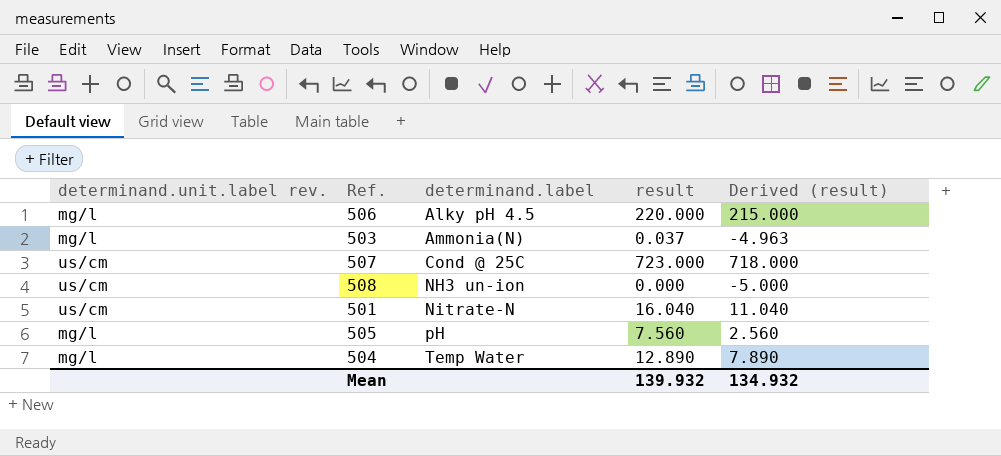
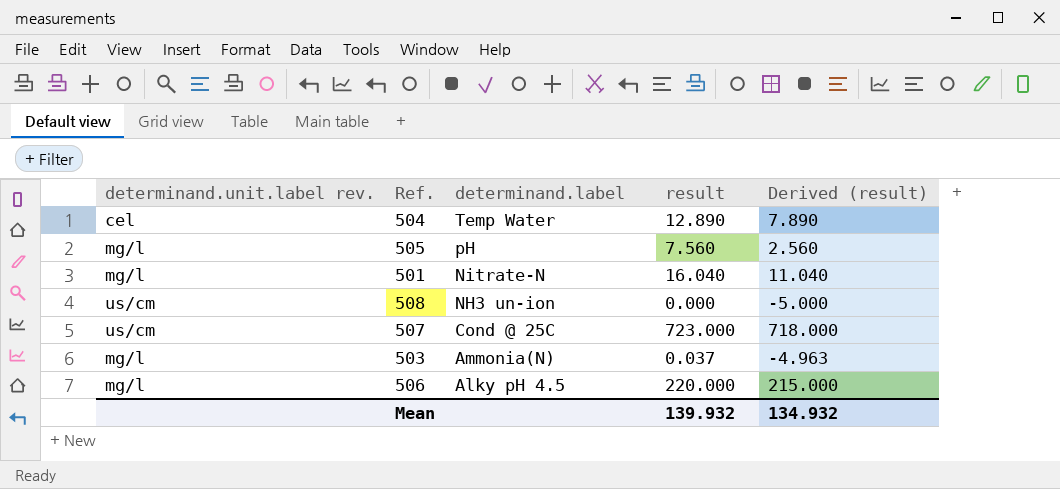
row order: determinand.label ascending -> determinand.label descending
504 | determinand.unit.label rev.: mg/l -> cel
501 | determinand.unit.label rev.: us/cm -> mg/l

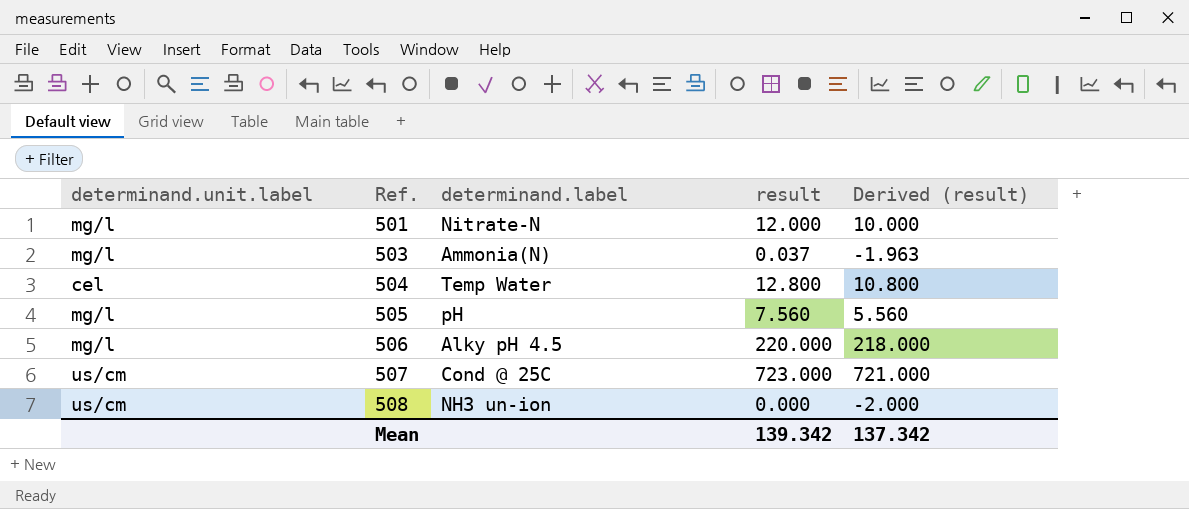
row order: determinand.label descending -> Ref. ascending
column name: determinand.unit.label rev. -> determinand.unit.label
column Derived (result) | formula: [result] - 5 -> [result] - 2
501 | result: 16.040 -> 12.000
504 | result: 12.890 -> 12.800
Mean | result: 139.932 -> 139.342
Mean | Derived (result): 134.932 -> 137.342

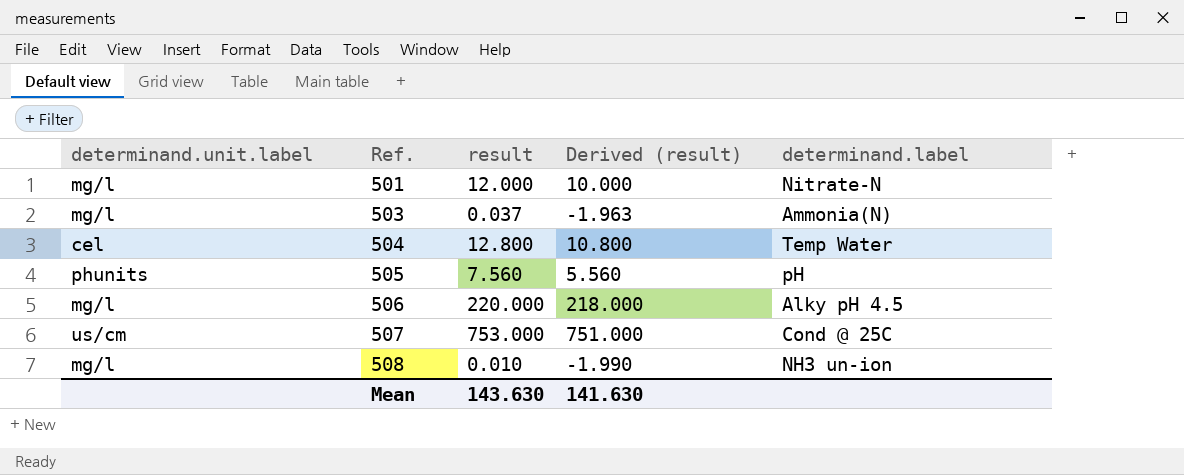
column determinand.label | position: 3 -> 5
505 | determinand.unit.label: mg/l -> phunits
507 | result: 723.000 -> 753.000
507 | Derived (result): 721.000 -> 751.000
508 | determinand.unit.label: us/cm -> mg/l
508 | result: 0.000 -> 0.010
508 | Derived (result): -2.000 -> -1.990
Mean | result: 139.342 -> 143.630
Mean | Derived (result): 137.342 -> 141.630

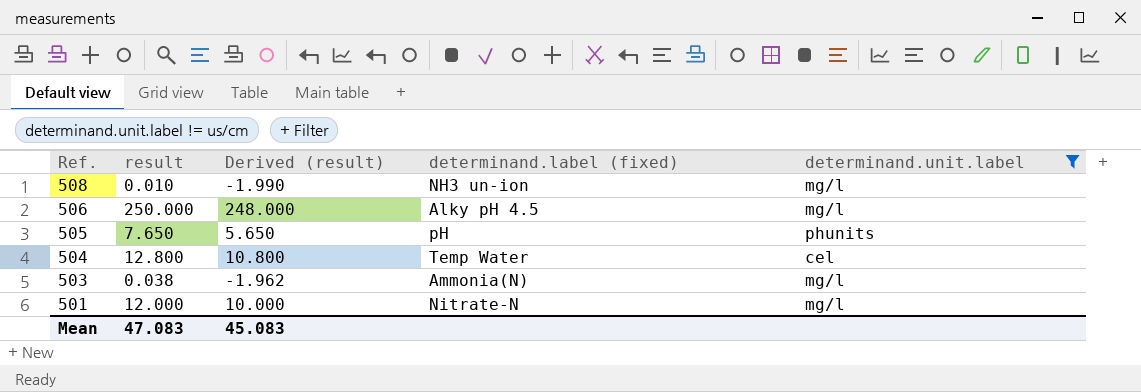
filter: none -> determinand.unit.label != us/cm
row order: Ref. ascending -> Ref. descending
column name: determinand.label -> determinand.label (fixed)
column determinand.unit.label | position: 1 -> 5
506 | result: 220.000 -> 250.000
506 | Derived (result): 218.000 -> 248.000
505 | result: 7.560 -> 7.650
505 | Derived (result): 5.560 -> 5.650
503 | result: 0.037 -> 0.038
503 | Derived (result): -1.963 -> -1.962
Mean | result: 143.630 -> 47.083
Mean | Derived (result): 141.630 -> 45.083

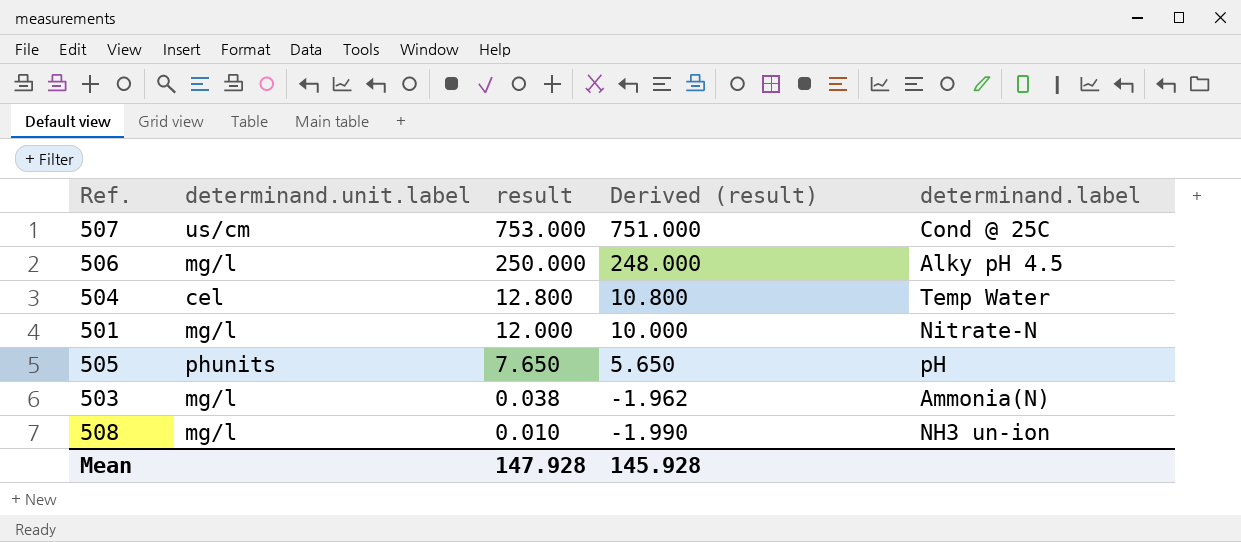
filter: determinand.unit.label != us/cm -> none
row order: Ref. descending -> result descending
column determinand.unit.label | position: 5 -> 2
column name: determinand.label (fixed) -> determinand.label
Mean | result: 47.083 -> 147.928
Mean | Derived (result): 45.083 -> 145.928

